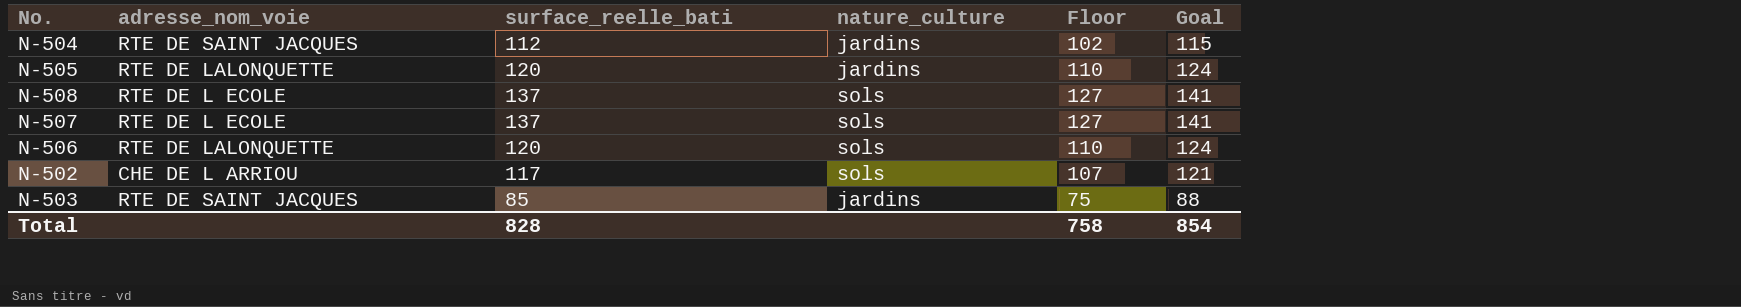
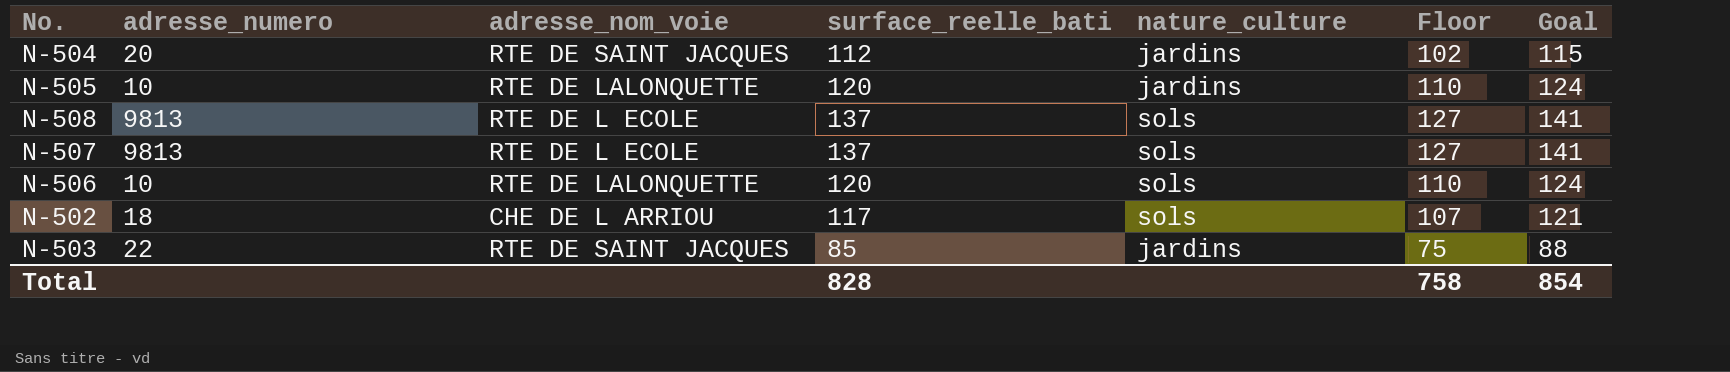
column adresse_numero | position: none -> 2

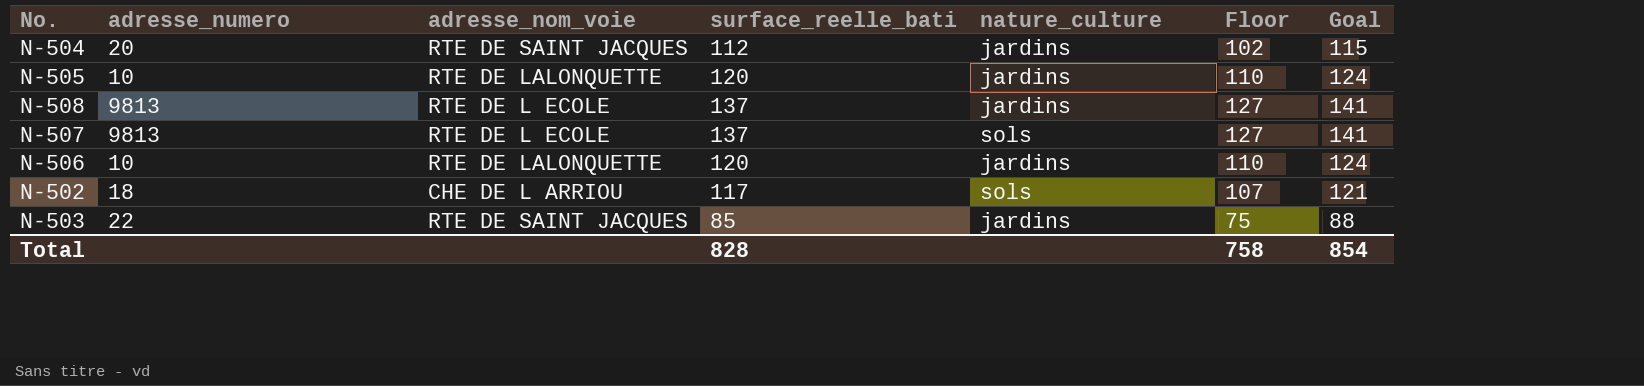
N-508 | nature_culture: sols -> jardins
N-506 | nature_culture: sols -> jardins

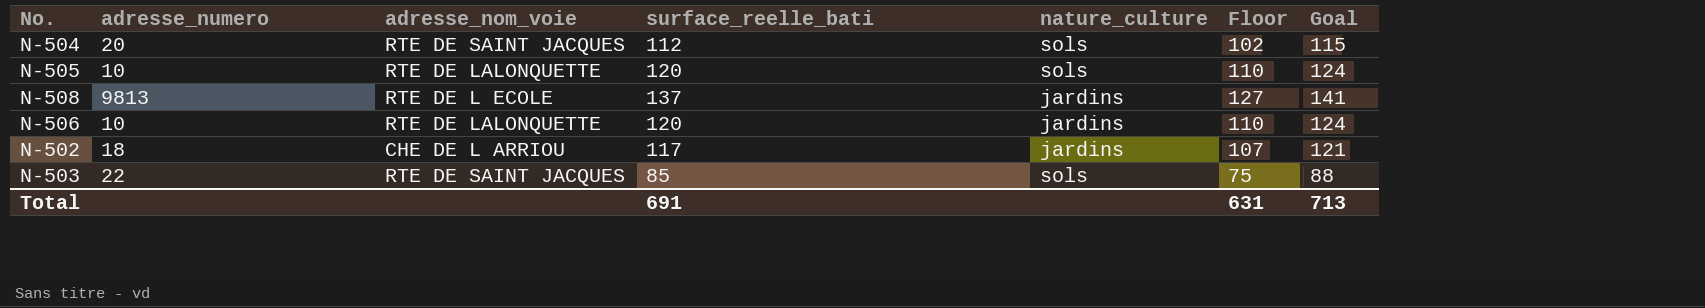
row N-507: 9813 | RTE DE L ECOLE | 137 | sols | 127 | 141 -> none
N-504 | nature_culture: jardins -> sols
N-505 | nature_culture: jardins -> sols
N-502 | nature_culture: sols -> jardins
N-503 | nature_culture: jardins -> sols
Total | surface_reelle_bati: 828 -> 691
Total | Floor: 758 -> 631
Total | Goal: 854 -> 713

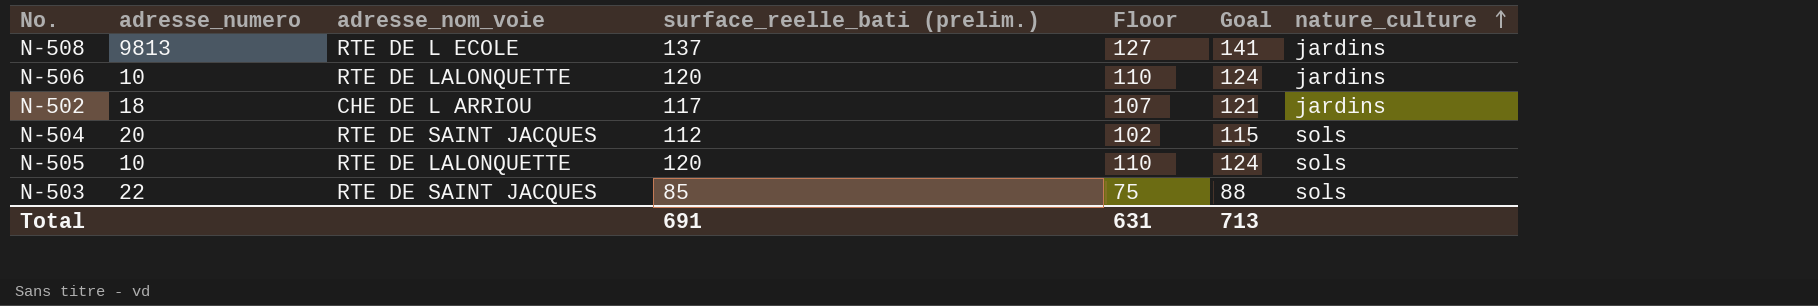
row order: none -> nature_culture ascending
column name: surface_reelle_bati -> surface_reelle_bati (prelim.)
column nature_culture | position: 5 -> 7

